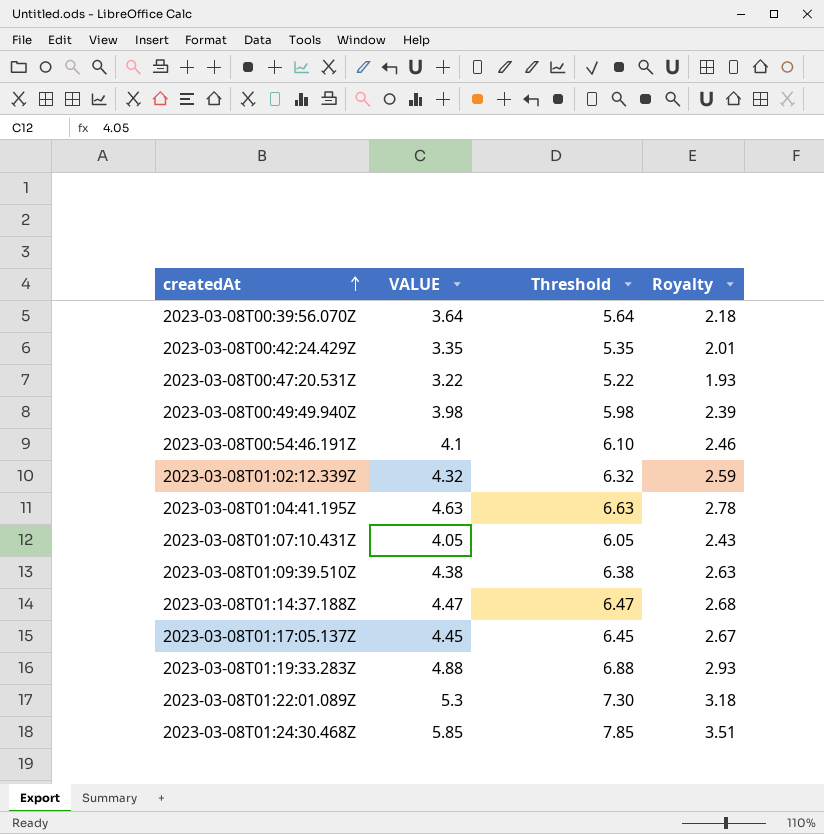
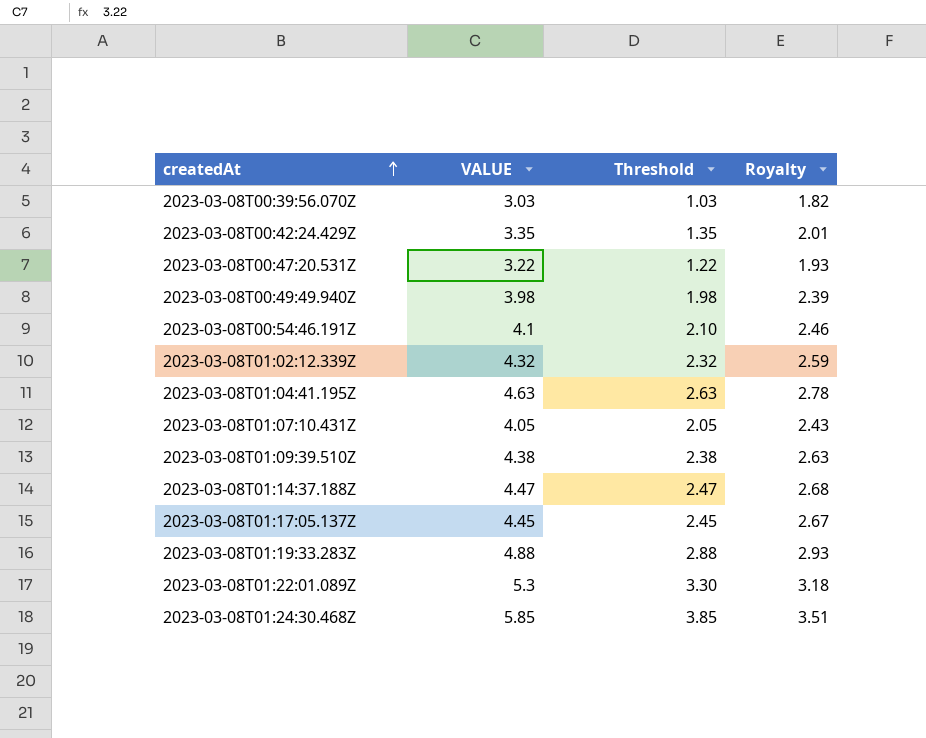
column Threshold | formula: [VALUE] + 2 -> [VALUE] - 2
2023-03-08T00:39:56.070Z | VALUE: 3.64 -> 3.03
2023-03-08T00:39:56.070Z | Royalty: 2.18 -> 1.82

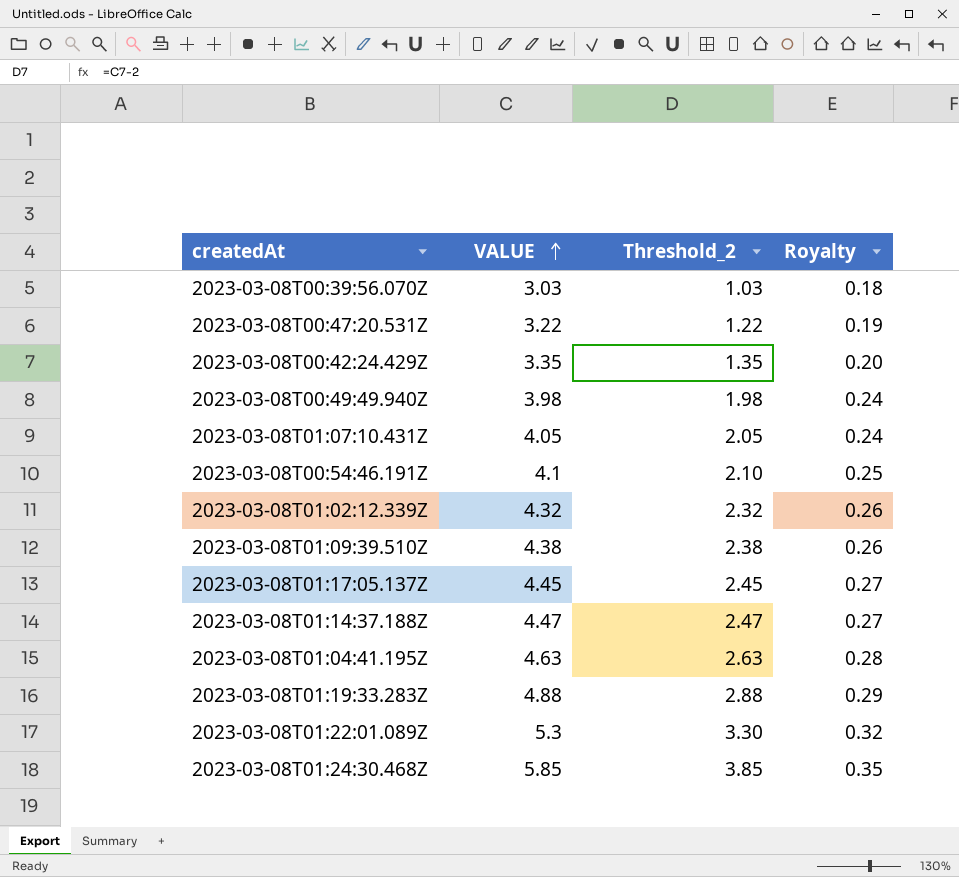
row order: createdAt ascending -> VALUE ascending
column name: Threshold -> Threshold_2
column Royalty | formula: [VALUE] * 0.6 -> [VALUE] * 0.06

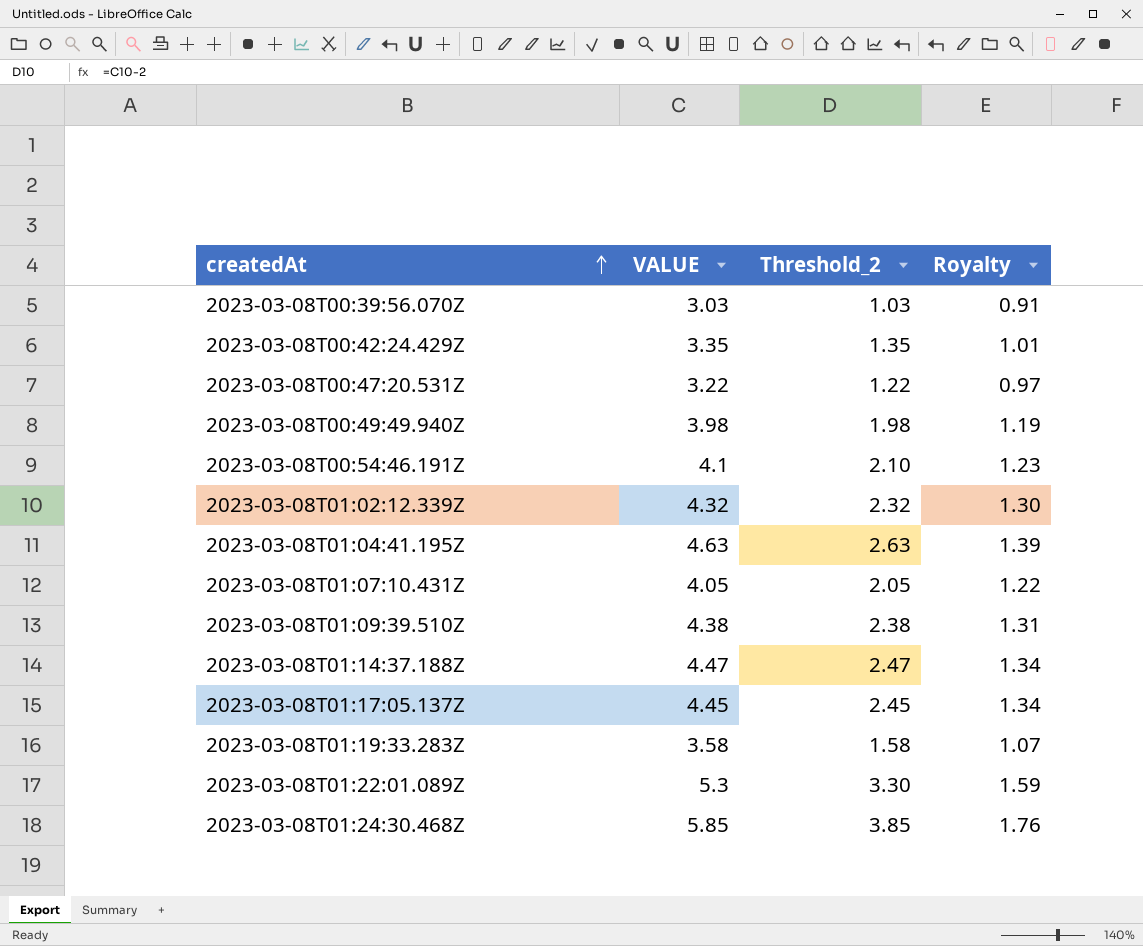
row order: VALUE ascending -> createdAt ascending
column Royalty | formula: [VALUE] * 0.06 -> [VALUE] * 0.3
2023-03-08T01:19:33.283Z | VALUE: 4.88 -> 3.58
2023-03-08T01:19:33.283Z | Threshold_2: 2.88 -> 1.58

